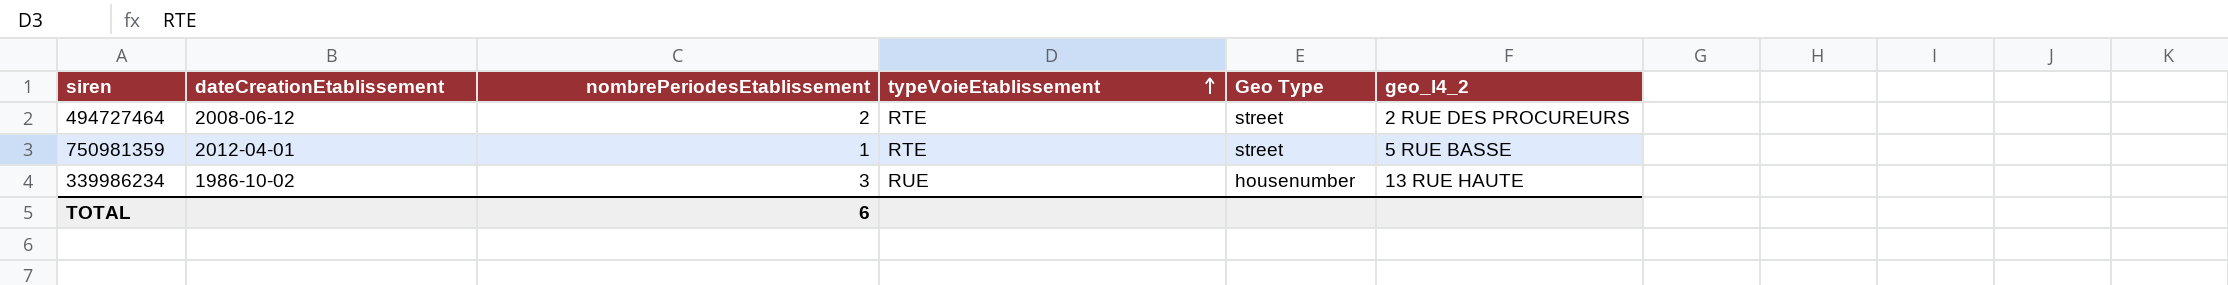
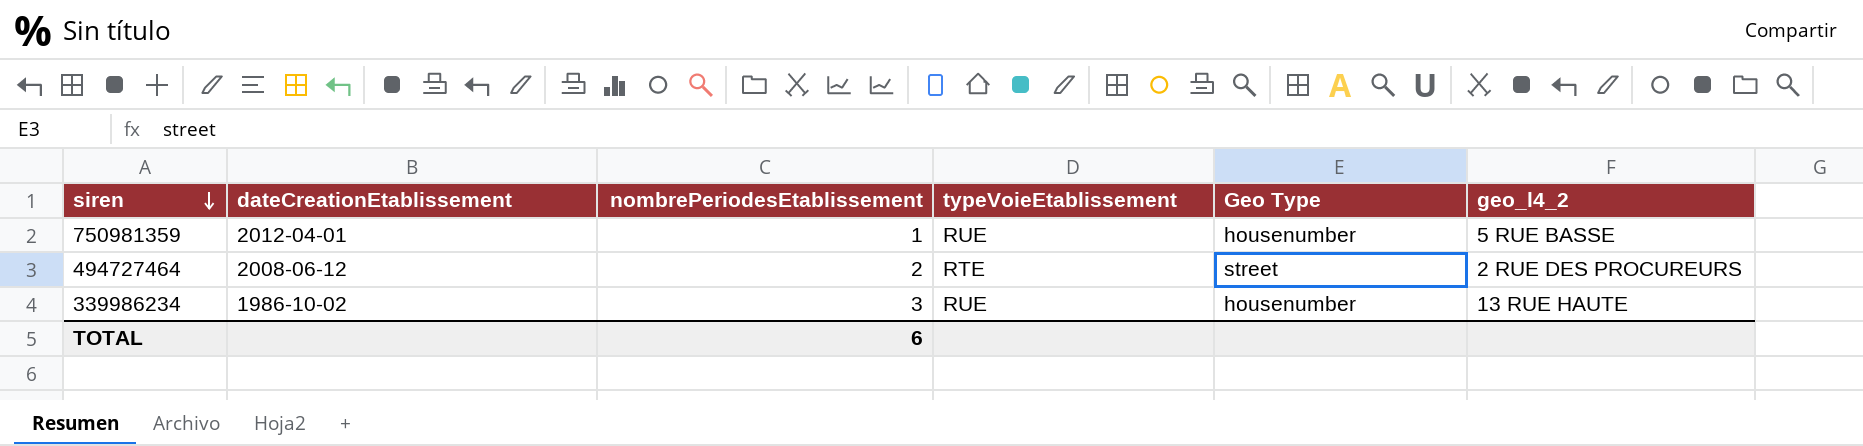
row order: typeVoieEtablissement ascending -> siren descending
750981359 | typeVoieEtablissement: RTE -> RUE
750981359 | Geo Type: street -> housenumber

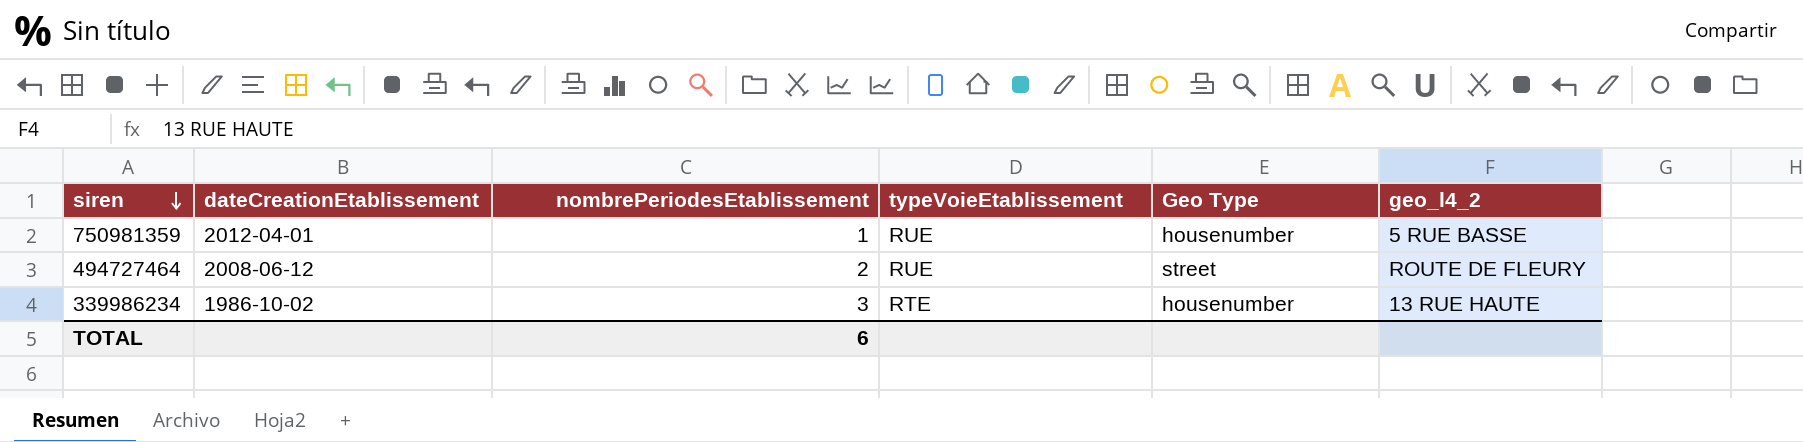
494727464 | typeVoieEtablissement: RTE -> RUE
494727464 | geo_l4_2: 2 RUE DES PROCUREURS -> ROUTE DE FLEURY
339986234 | typeVoieEtablissement: RUE -> RTE

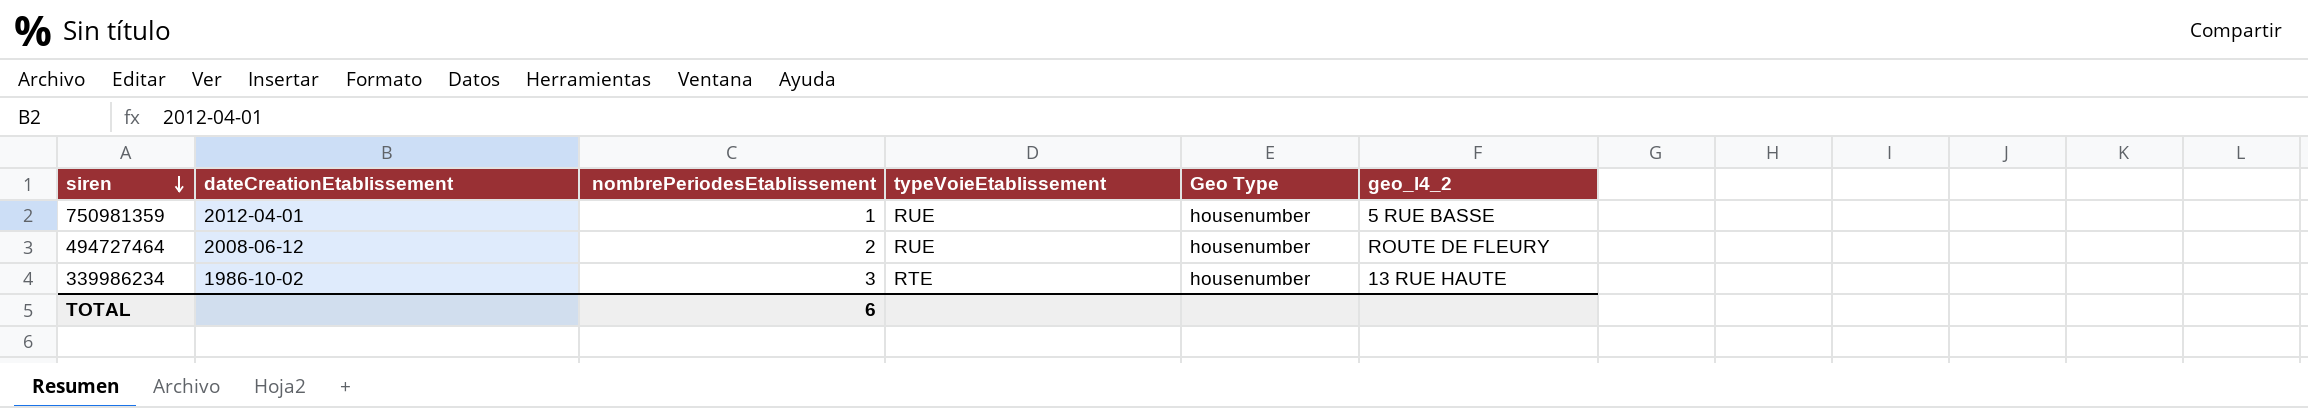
494727464 | Geo Type: street -> housenumber

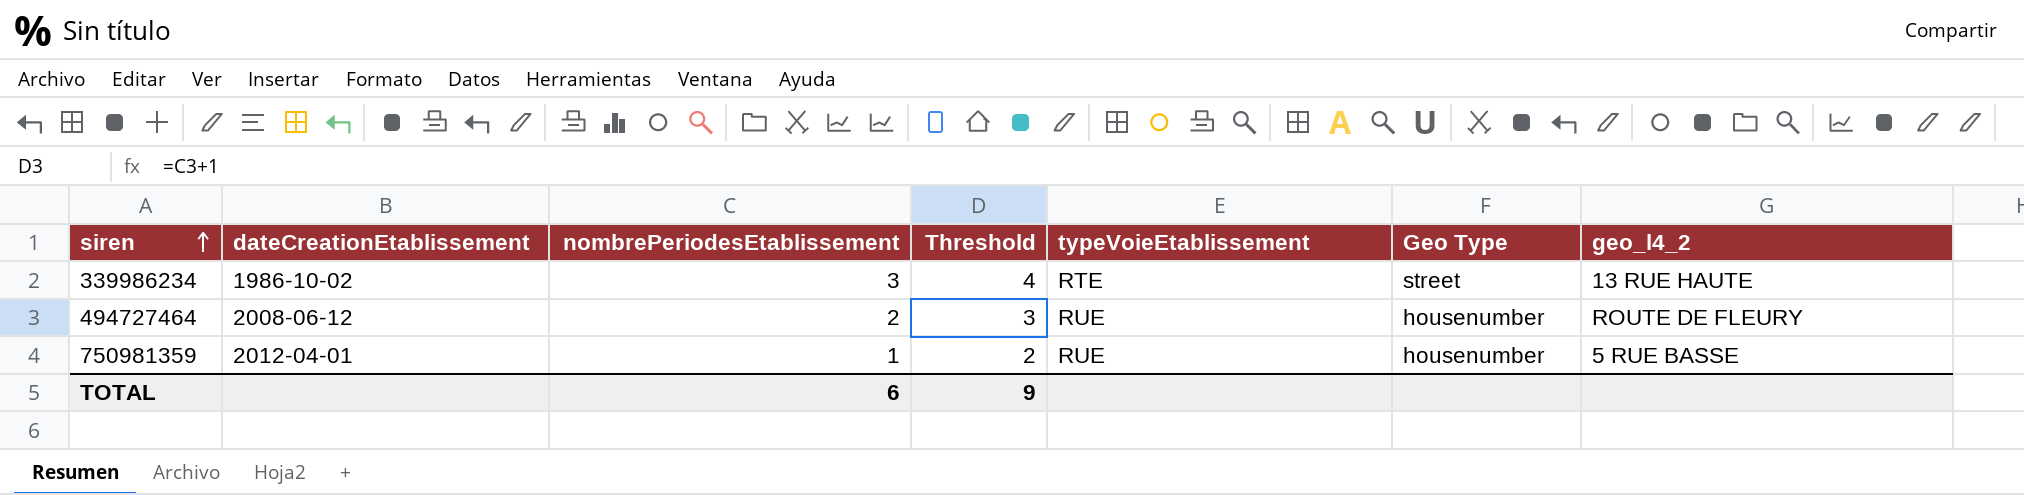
row order: siren descending -> siren ascending
column Threshold | formula: none -> [nombrePeriodesEtablissement] + 1
339986234 | Geo Type: housenumber -> street

